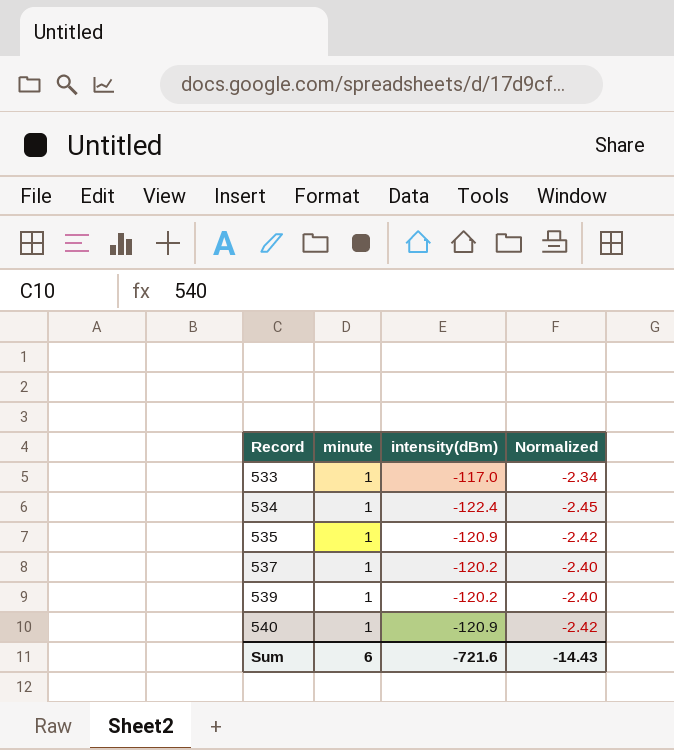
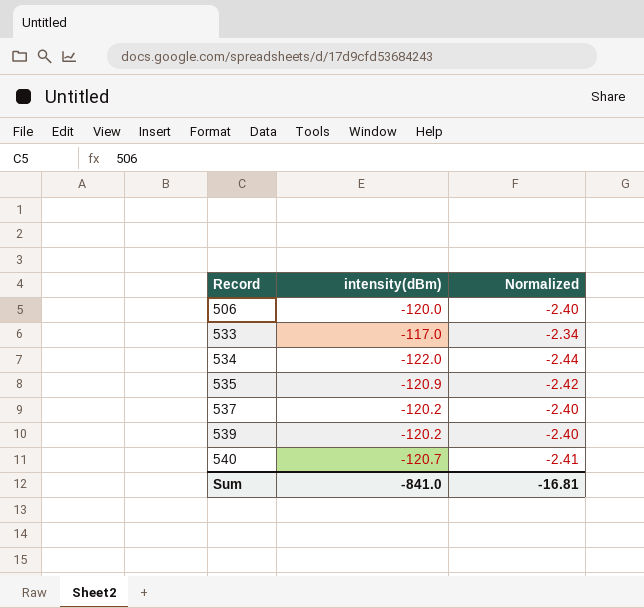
column minute | position: 2 -> none
row 506: none -> -120.0 | -2.40
534 | intensity(dBm): -122.4 -> -122.0
534 | Normalized: -2.45 -> -2.44
540 | intensity(dBm): -120.9 -> -120.7
540 | Normalized: -2.42 -> -2.41
Sum | intensity(dBm): -721.6 -> -841.0
Sum | Normalized: -14.43 -> -16.81

